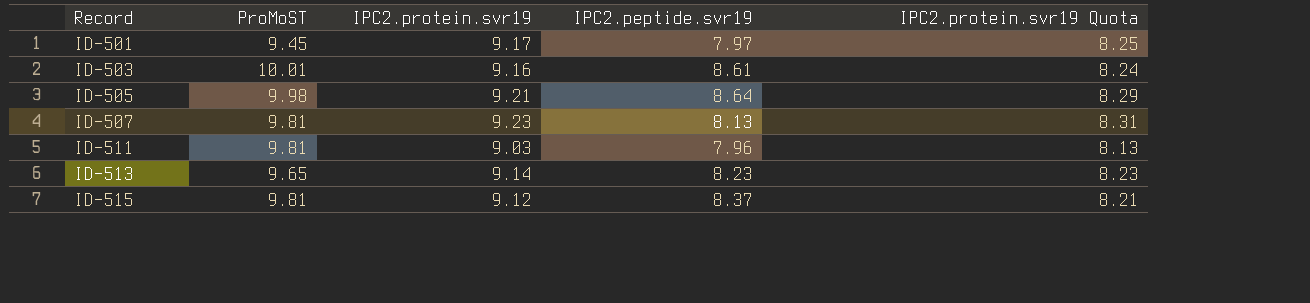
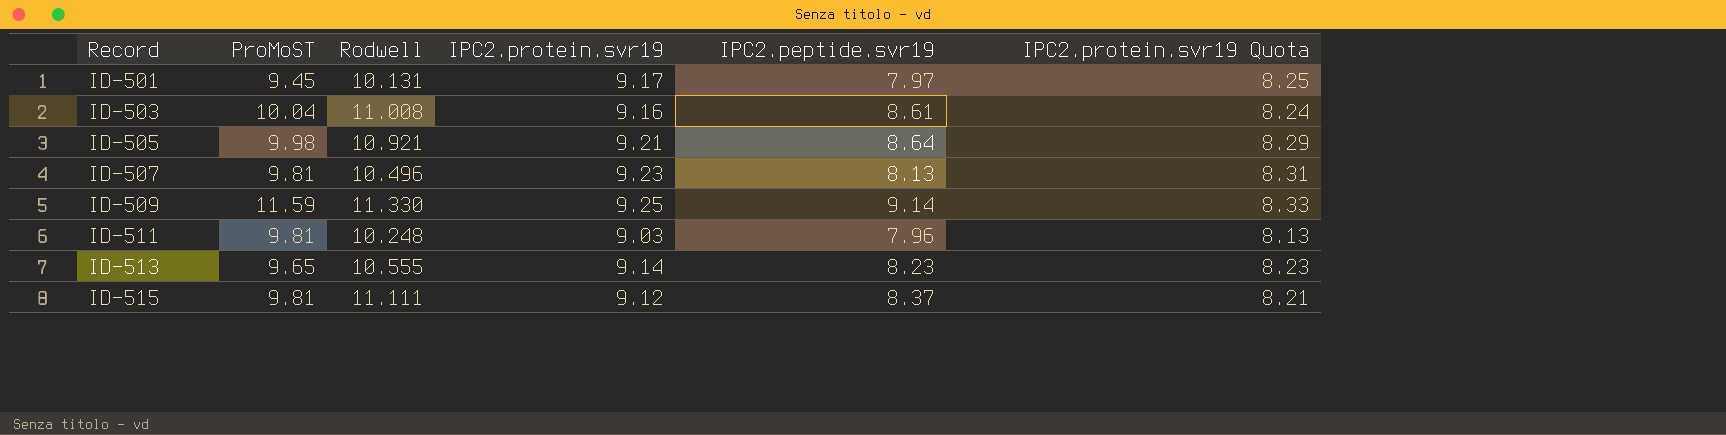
column Rodwell | position: none -> 3
ID-503 | ProMoST: 10.01 -> 10.04
row ID-509: none -> 11.59 | 11.330 | 9.25 | 9.14 | 8.33

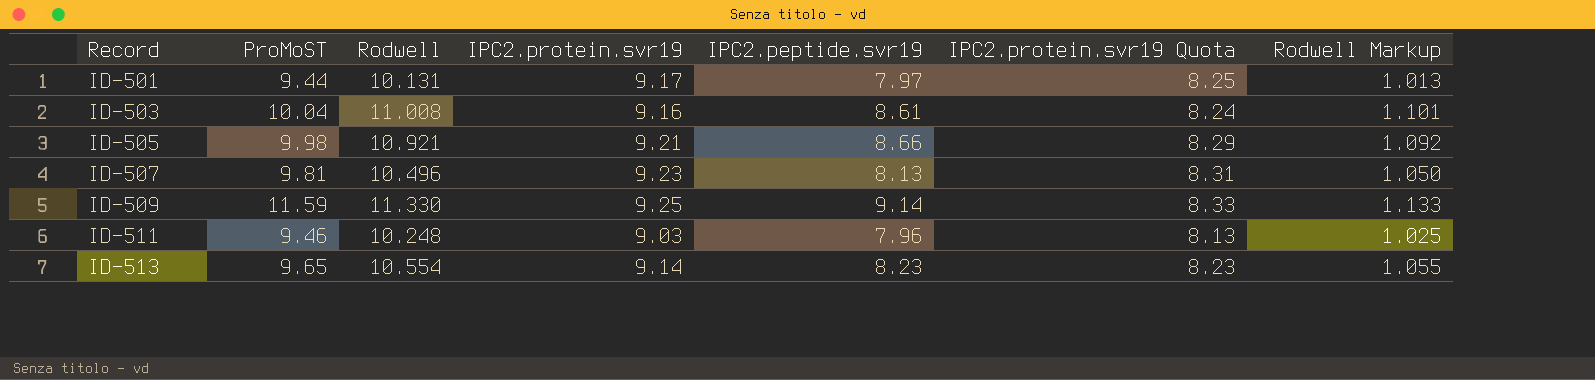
column Rodwell Markup | formula: none -> [Rodwell] * 0.1
row ID-515: 9.81 | 11.111 | 9.12 | 8.37 | 8.21 -> none
ID-501 | ProMoST: 9.45 -> 9.44
ID-505 | IPC2.peptide.svr19: 8.64 -> 8.66
ID-511 | ProMoST: 9.81 -> 9.46
ID-513 | Rodwell: 10.555 -> 10.554

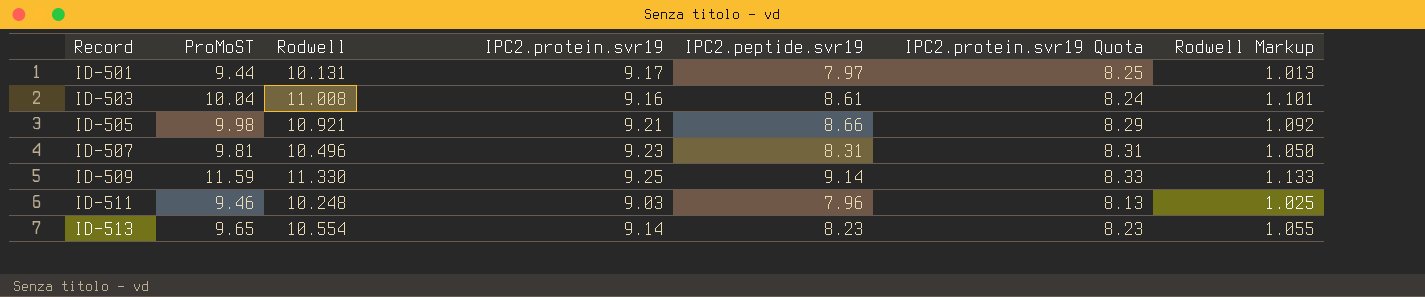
ID-507 | IPC2.peptide.svr19: 8.13 -> 8.31

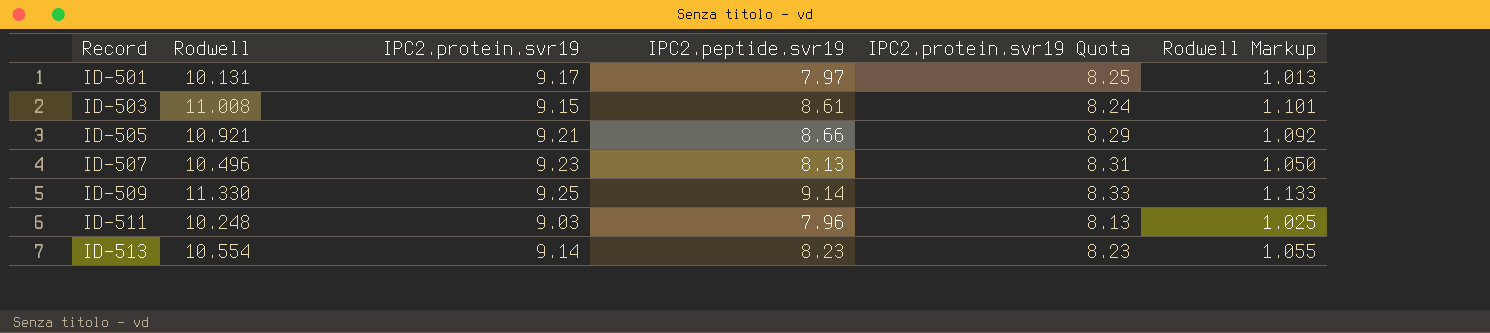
column ProMoST | position: 2 -> none
ID-503 | IPC2.protein.svr19: 9.16 -> 9.15
ID-507 | IPC2.peptide.svr19: 8.31 -> 8.13

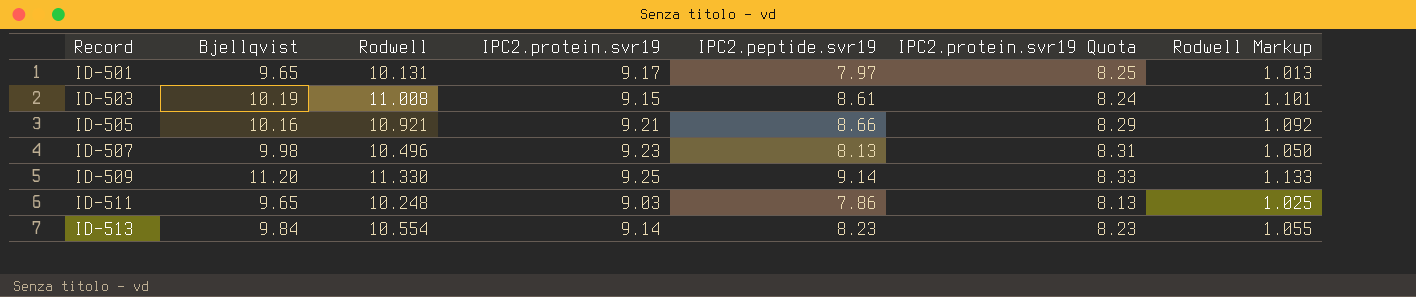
column Bjellqvist | position: none -> 2
ID-511 | IPC2.peptide.svr19: 7.96 -> 7.86

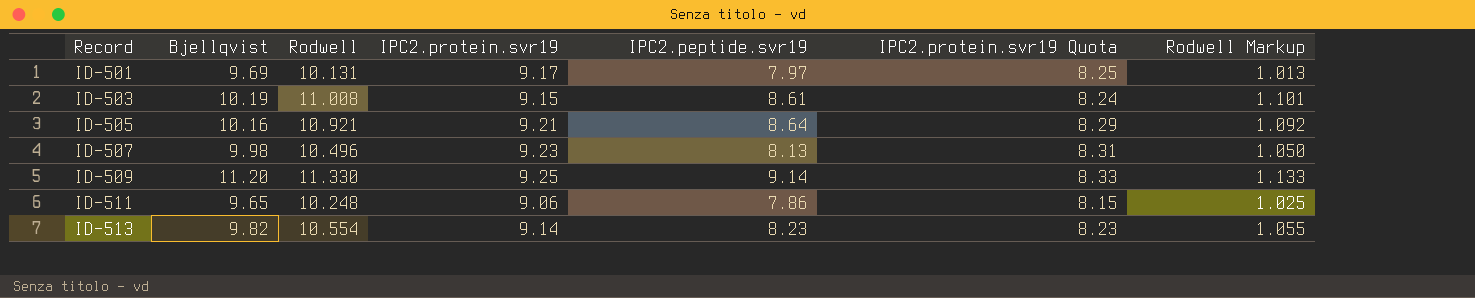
ID-501 | Bjellqvist: 9.65 -> 9.69
ID-505 | IPC2.peptide.svr19: 8.66 -> 8.64
ID-511 | IPC2.protein.svr19: 9.03 -> 9.06
ID-511 | IPC2.protein.svr19 Quota: 8.13 -> 8.15
ID-513 | Bjellqvist: 9.84 -> 9.82

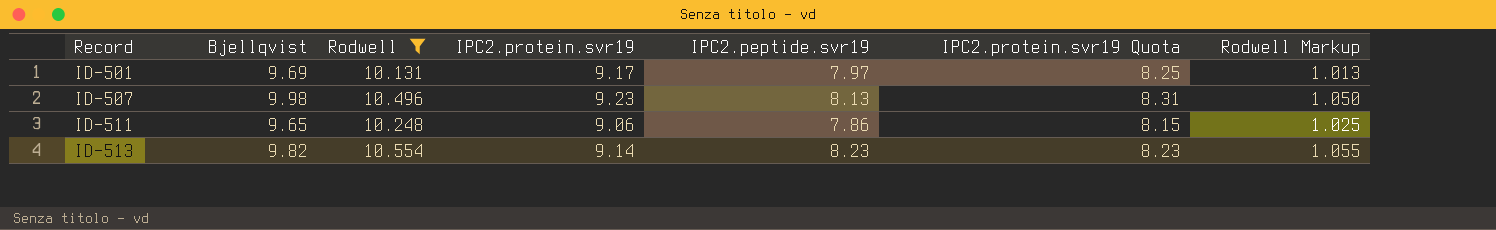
filter: none -> Rodwell <= 10.554

